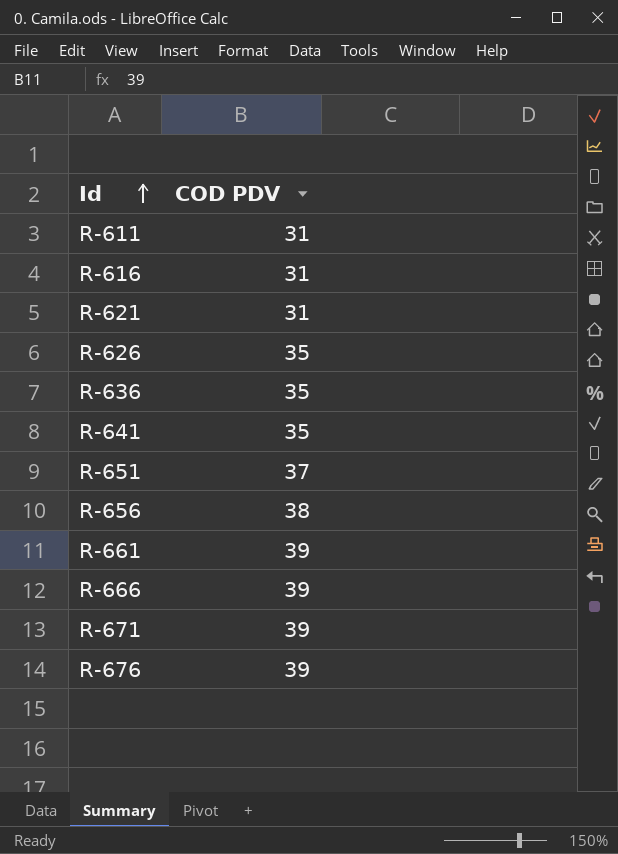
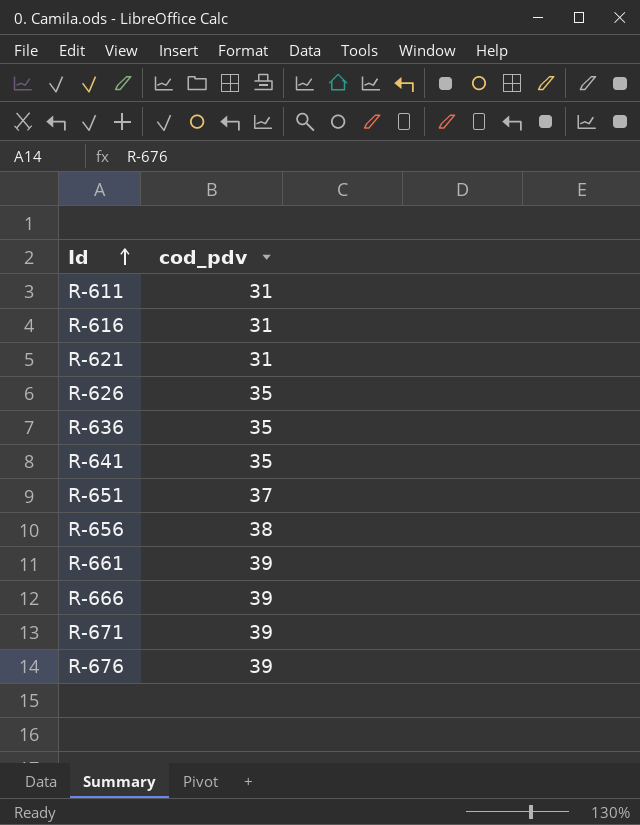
column name: COD PDV -> cod_pdv

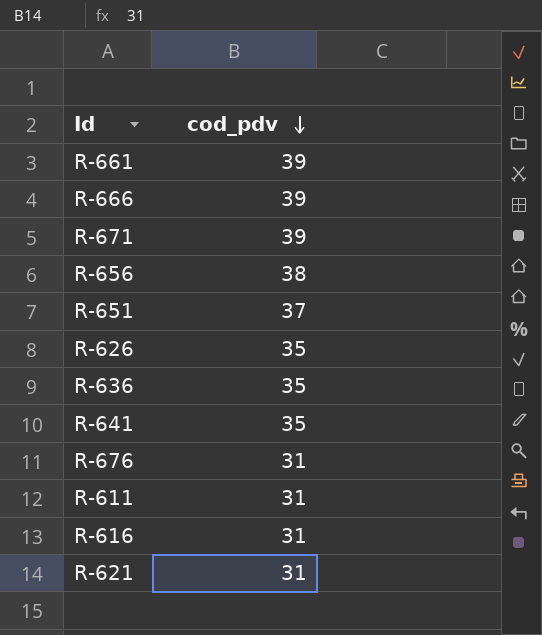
row order: Id ascending -> cod_pdv descending
R-676 | cod_pdv: 39 -> 31

